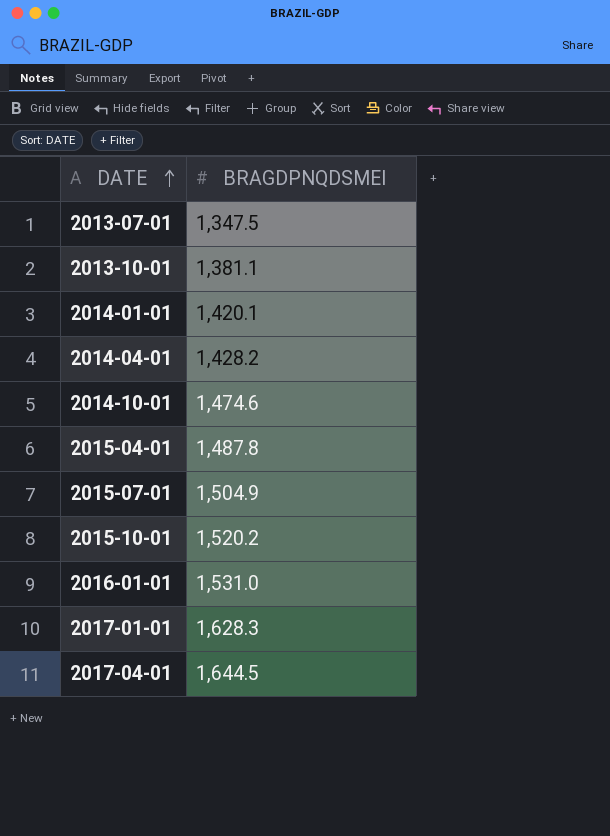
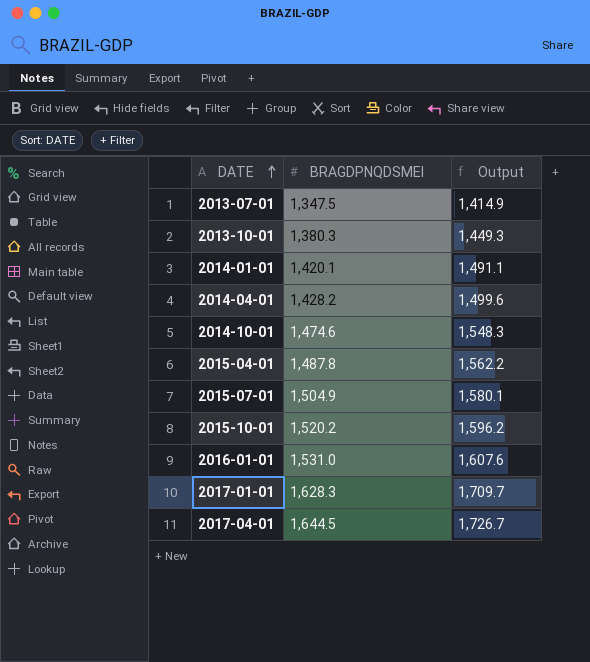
column Output | formula: none -> [BRAGDPNQDSMEI] * 1.05
2013-10-01 | BRAGDPNQDSMEI: 1,381.1 -> 1,380.3

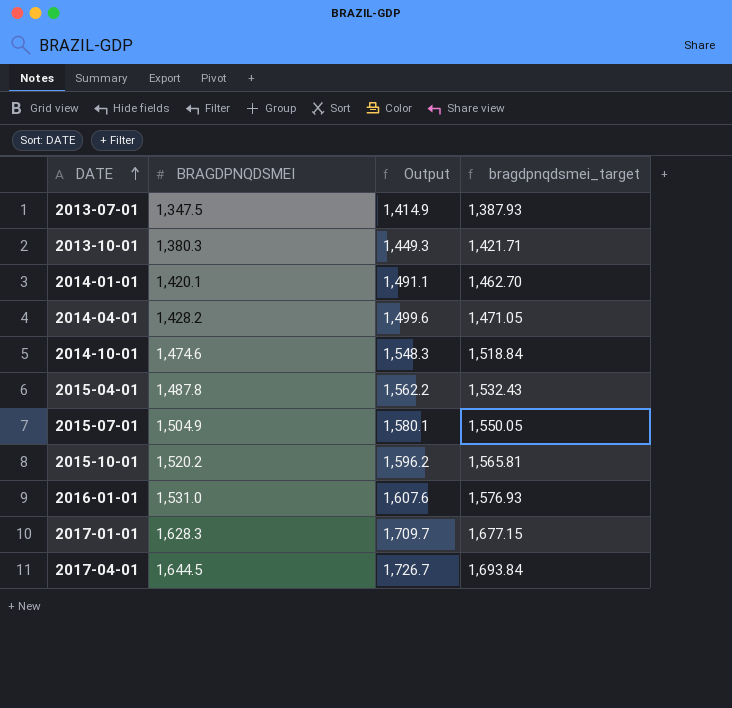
column bragdpnqdsmei_target | formula: none -> [BRAGDPNQDSMEI] * 1.03

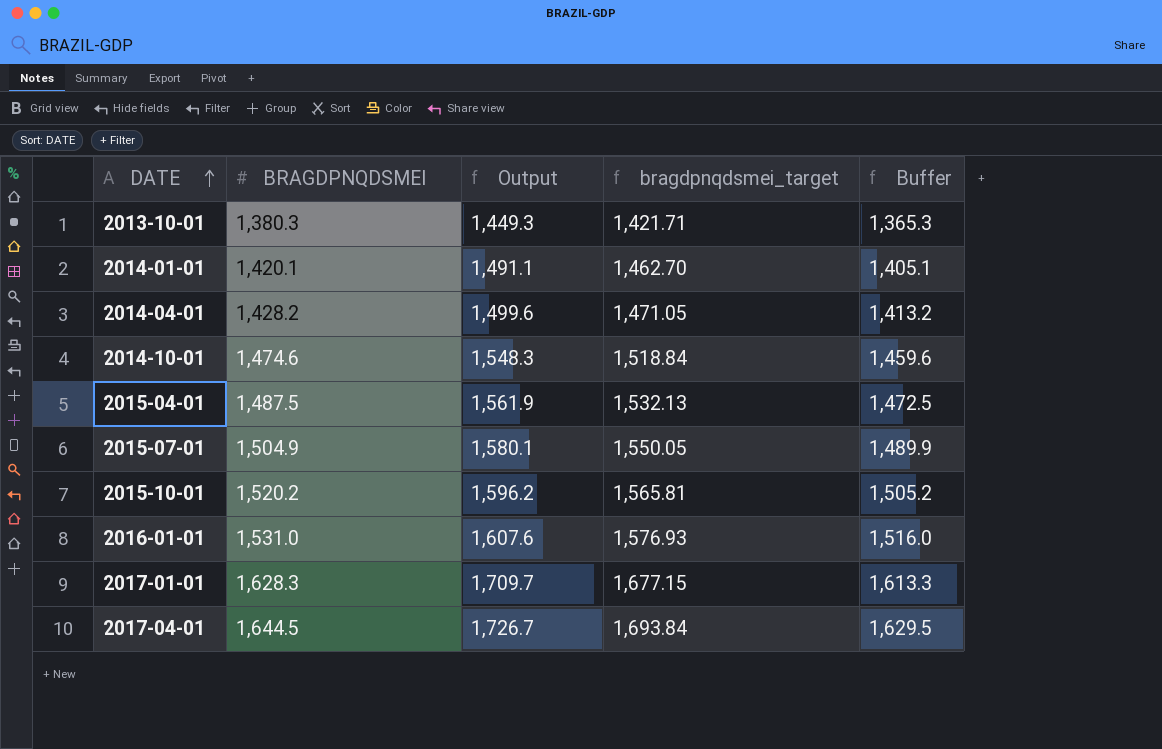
column Buffer | formula: none -> [BRAGDPNQDSMEI] - 15
row 2013-07-01: 1,347.5 | 1,414.9 | 1,387.93 -> none
2015-04-01 | BRAGDPNQDSMEI: 1,487.8 -> 1,487.5
2015-04-01 | Output: 1,562.2 -> 1,561.9
2015-04-01 | bragdpnqdsmei_target: 1,532.43 -> 1,532.13

